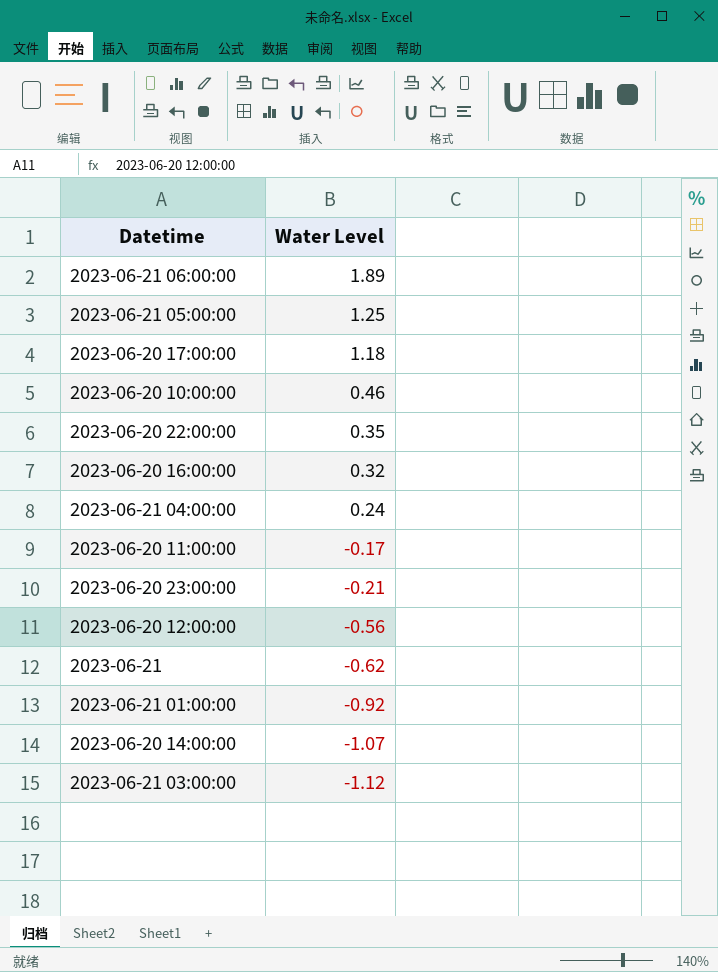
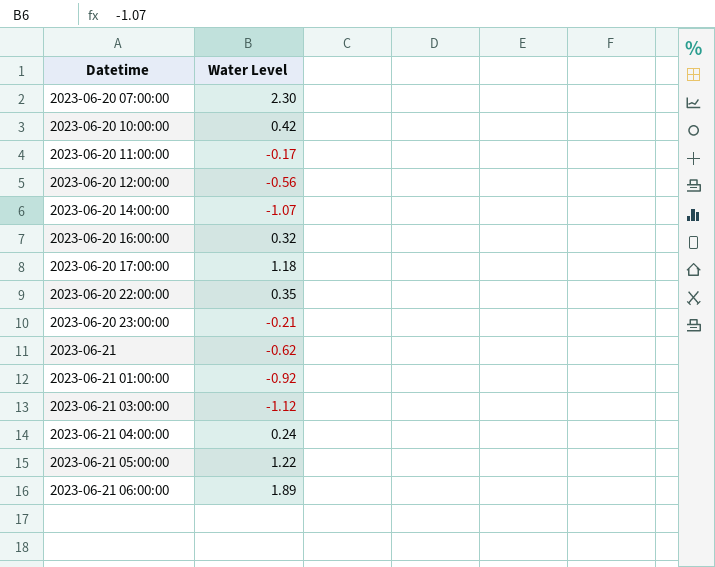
row order: Water Level descending -> Datetime ascending
row 2023-06-20 07:00:00: none -> 2.30
2023-06-20 10:00:00 | Water Level: 0.46 -> 0.42
2023-06-21 05:00:00 | Water Level: 1.25 -> 1.22

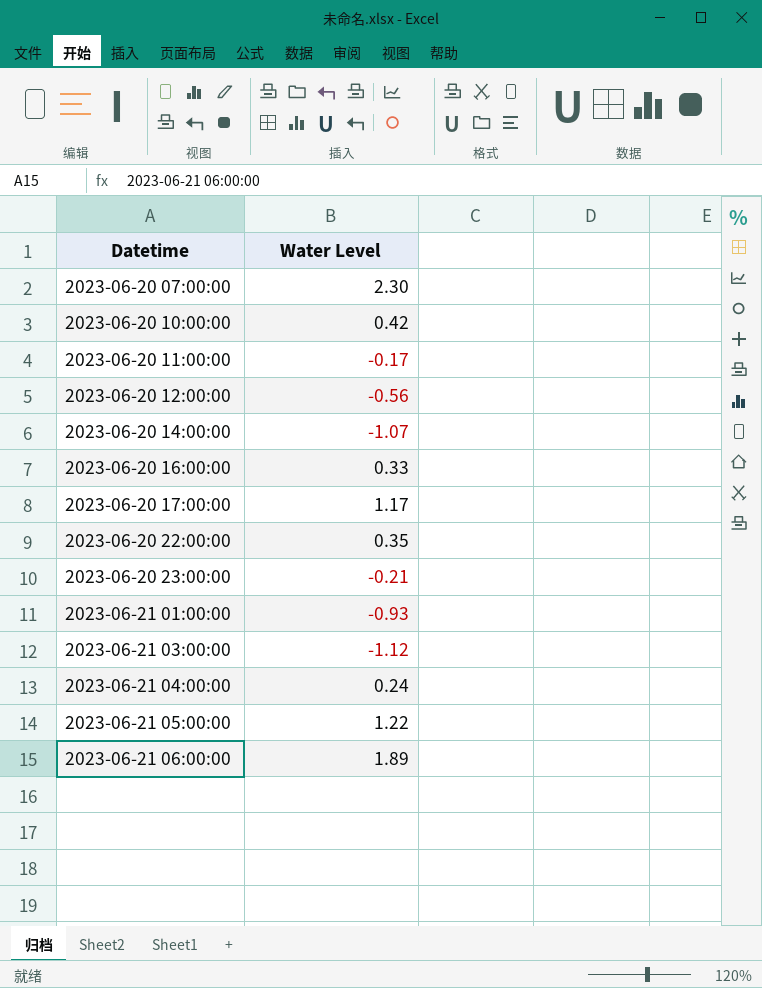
row 2023-06-21: -0.62 -> none
2023-06-20 16:00:00 | Water Level: 0.32 -> 0.33
2023-06-20 17:00:00 | Water Level: 1.18 -> 1.17
2023-06-21 01:00:00 | Water Level: -0.92 -> -0.93

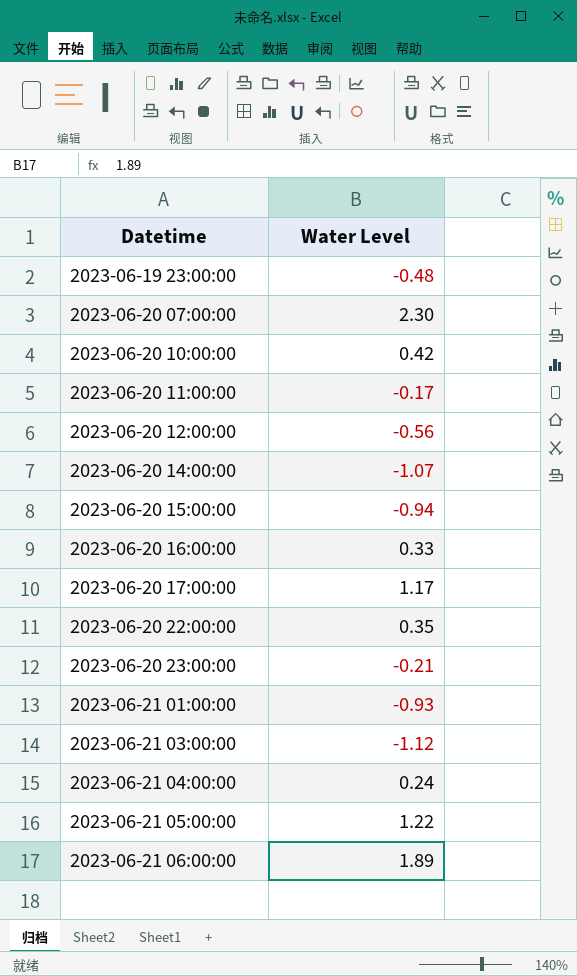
row 2023-06-19 23:00:00: none -> -0.48
row 2023-06-20 15:00:00: none -> -0.94

